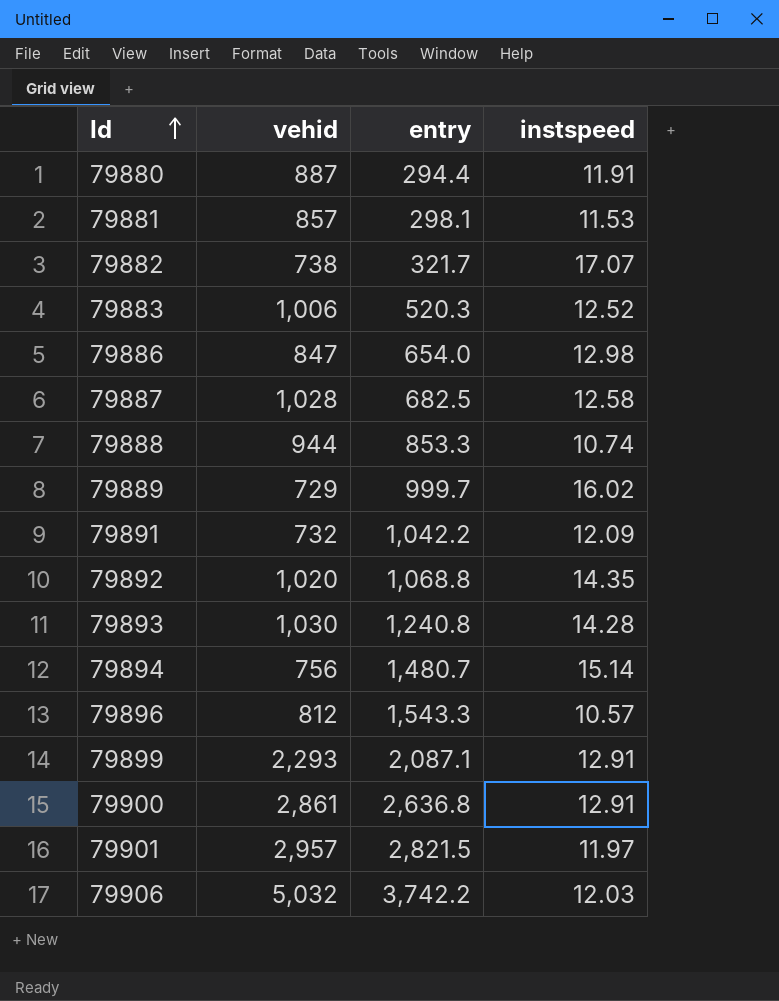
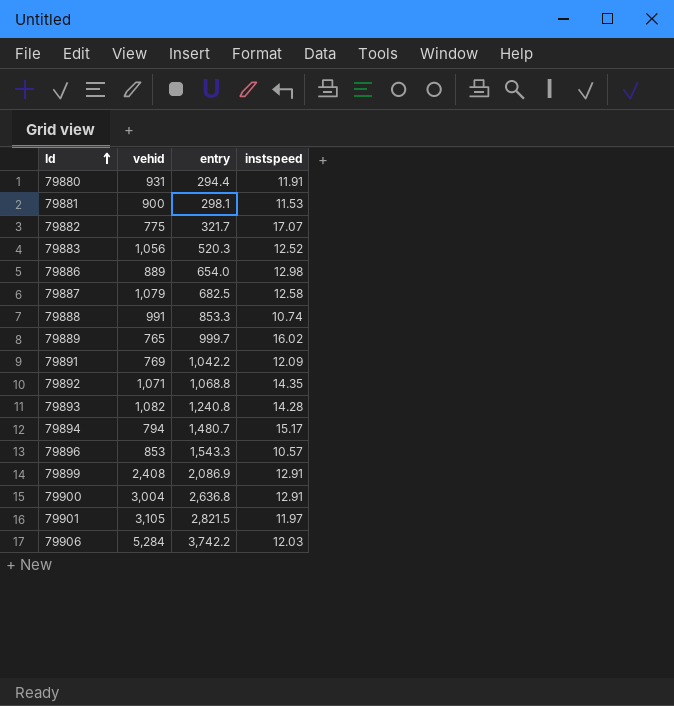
79880 | vehid: 887 -> 931
79881 | vehid: 857 -> 900
79882 | vehid: 738 -> 775
79883 | vehid: 1,006 -> 1,056
79886 | vehid: 847 -> 889
79887 | vehid: 1,028 -> 1,079
79888 | vehid: 944 -> 991
79889 | vehid: 729 -> 765
79891 | vehid: 732 -> 769
79892 | vehid: 1,020 -> 1,071
79893 | vehid: 1,030 -> 1,082
79894 | vehid: 756 -> 794
79894 | instspeed: 15.14 -> 15.17
79896 | vehid: 812 -> 853
79899 | vehid: 2,293 -> 2,408
79899 | entry: 2,087.1 -> 2,086.9
79900 | vehid: 2,861 -> 3,004
79901 | vehid: 2,957 -> 3,105
79906 | vehid: 5,032 -> 5,284

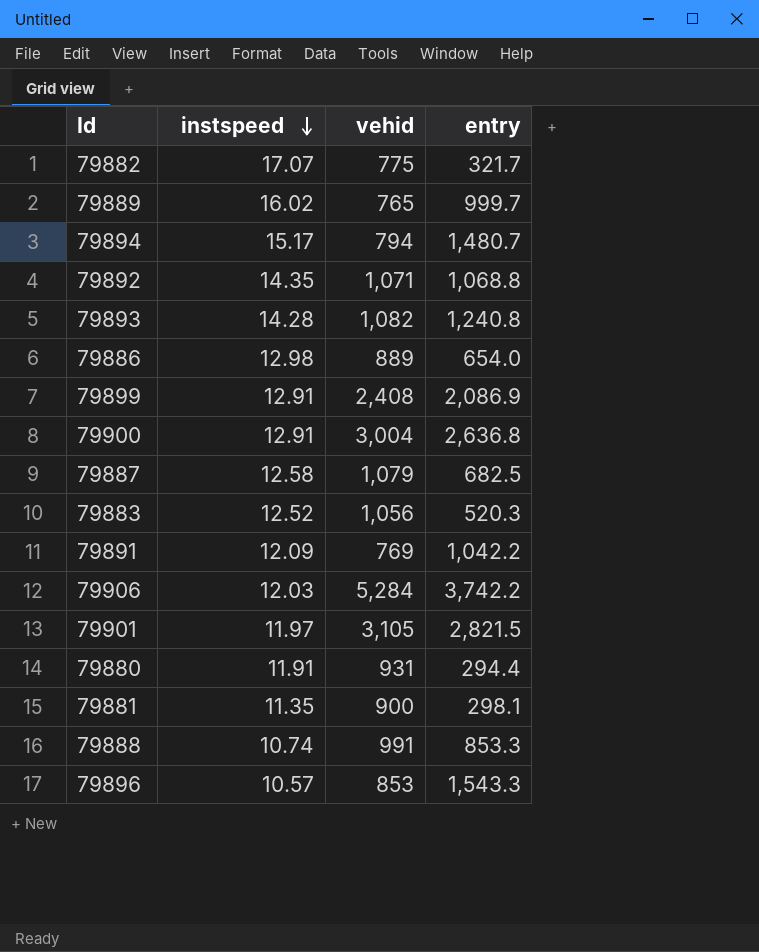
row order: Id ascending -> instspeed descending
column instspeed | position: 4 -> 2
79881 | instspeed: 11.53 -> 11.35

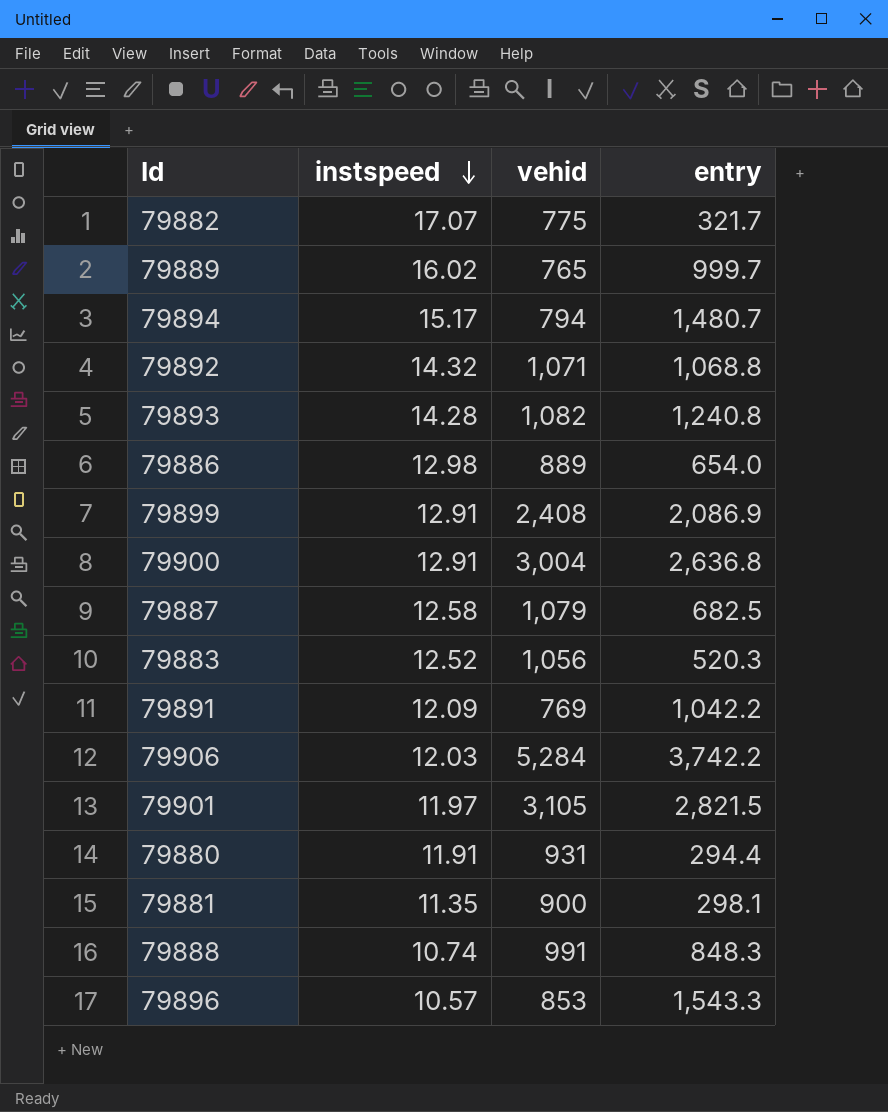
79892 | instspeed: 14.35 -> 14.32
79888 | entry: 853.3 -> 848.3

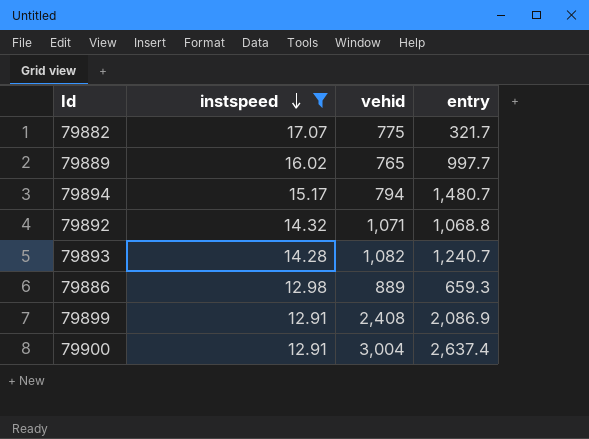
filter: none -> instspeed >= 12.91
79889 | entry: 999.7 -> 997.7
79893 | entry: 1,240.8 -> 1,240.7
79886 | entry: 654.0 -> 659.3
79900 | entry: 2,636.8 -> 2,637.4

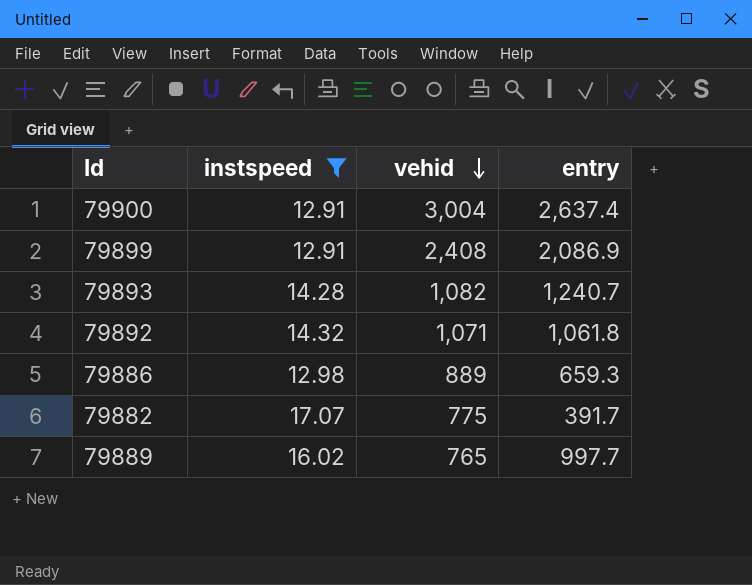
row order: instspeed descending -> vehid descending
row 79894: 15.17 | 794 | 1,480.7 -> none
79892 | entry: 1,068.8 -> 1,061.8
79882 | entry: 321.7 -> 391.7

